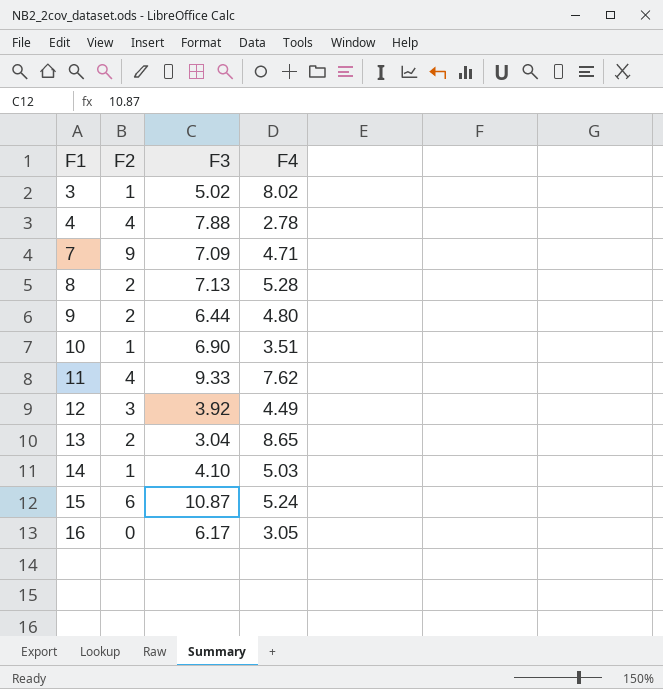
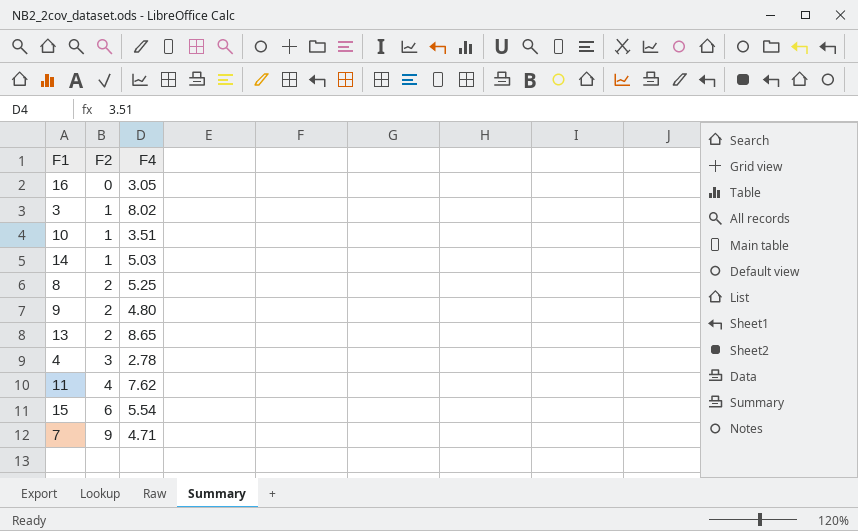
row order: F1 ascending -> F2 ascending
column F3 | position: 3 -> none
row 12: 3 | 3.92 | 4.49 -> none
8 | F4: 5.28 -> 5.25
4 | F2: 4 -> 3
15 | F4: 5.24 -> 5.54

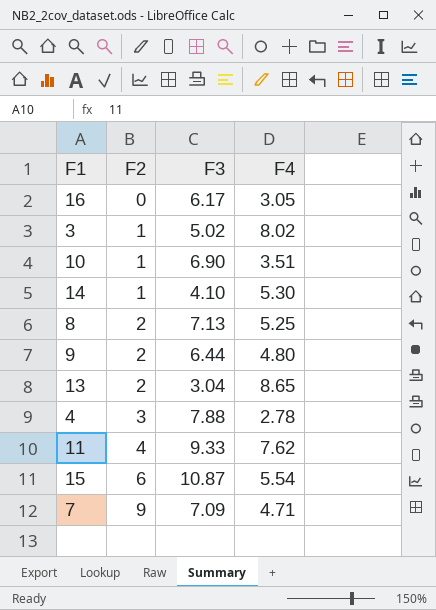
column F3 | position: none -> 3
14 | F4: 5.03 -> 5.30

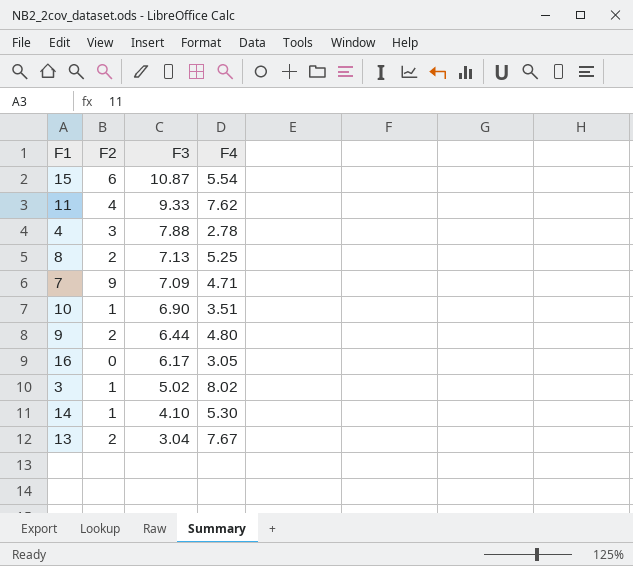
row order: F2 ascending -> F3 descending
13 | F4: 8.65 -> 7.67

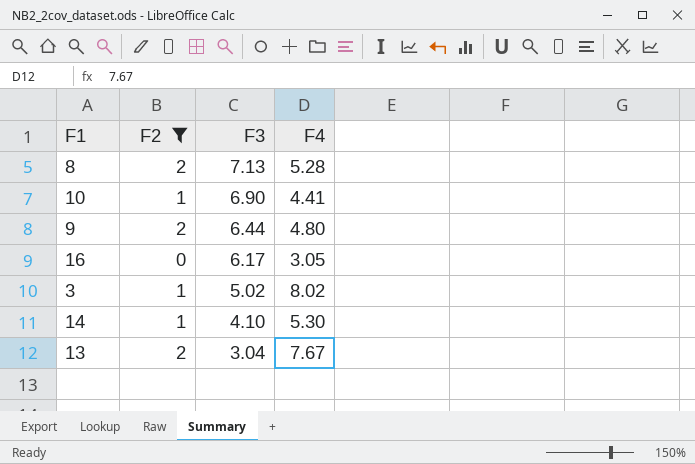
filter: none -> F2 <= 2
8 | F4: 5.25 -> 5.28
10 | F4: 3.51 -> 4.41

